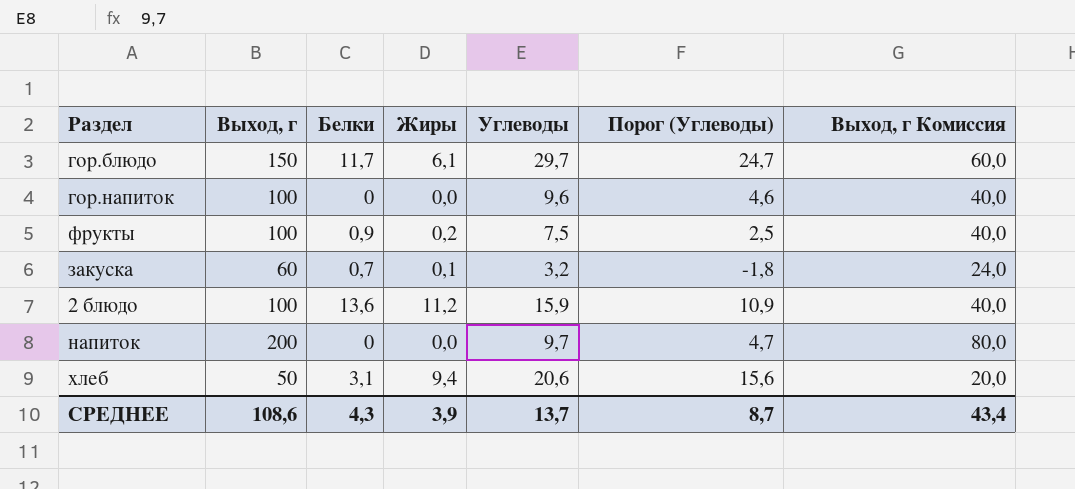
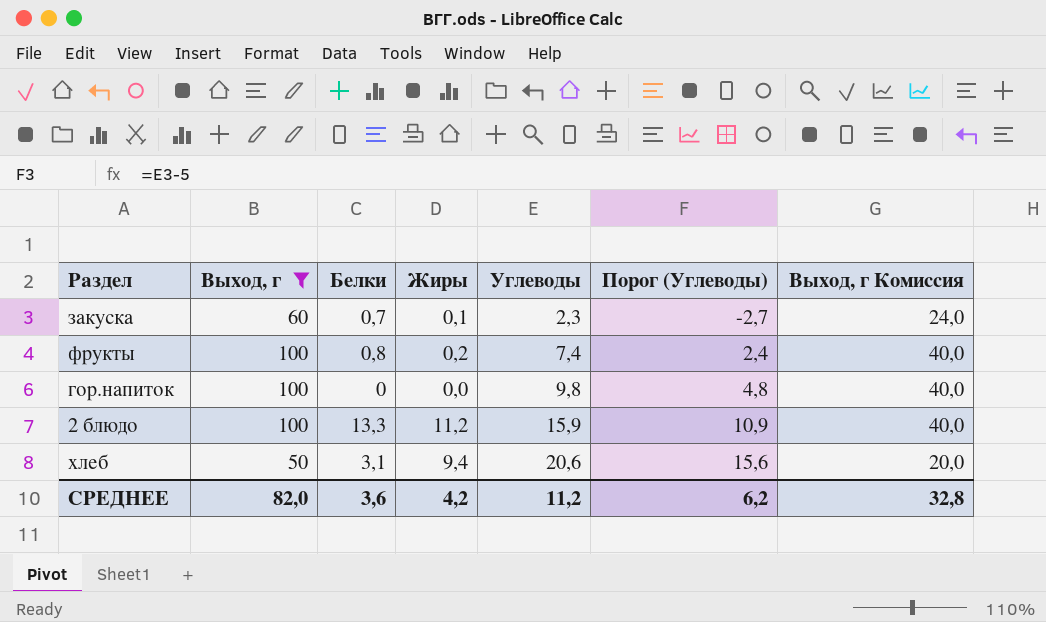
filter: none -> Выход, г <= 100
row order: none -> Углеводы ascending
закуска | Углеводы: 3,2 -> 2,3
закуска | Порог (Углеводы): -1,8 -> -2,7
фрукты | Белки: 0,9 -> 0,8
фрукты | Углеводы: 7,5 -> 7,4
фрукты | Порог (Углеводы): 2,5 -> 2,4
гор.напиток | Углеводы: 9,6 -> 9,8
гор.напиток | Порог (Углеводы): 4,6 -> 4,8
2 блюдо | Белки: 13,6 -> 13,3
СРЕДНЕЕ | Выход, г: 108,6 -> 82,0
СРЕДНЕЕ | Белки: 4,3 -> 3,6
СРЕДНЕЕ | Жиры: 3,9 -> 4,2
СРЕДНЕЕ | Углеводы: 13,7 -> 11,2
СРЕДНЕЕ | Порог (Углеводы): 8,7 -> 6,2
СРЕДНЕЕ | Выход, г Комиссия: 43,4 -> 32,8

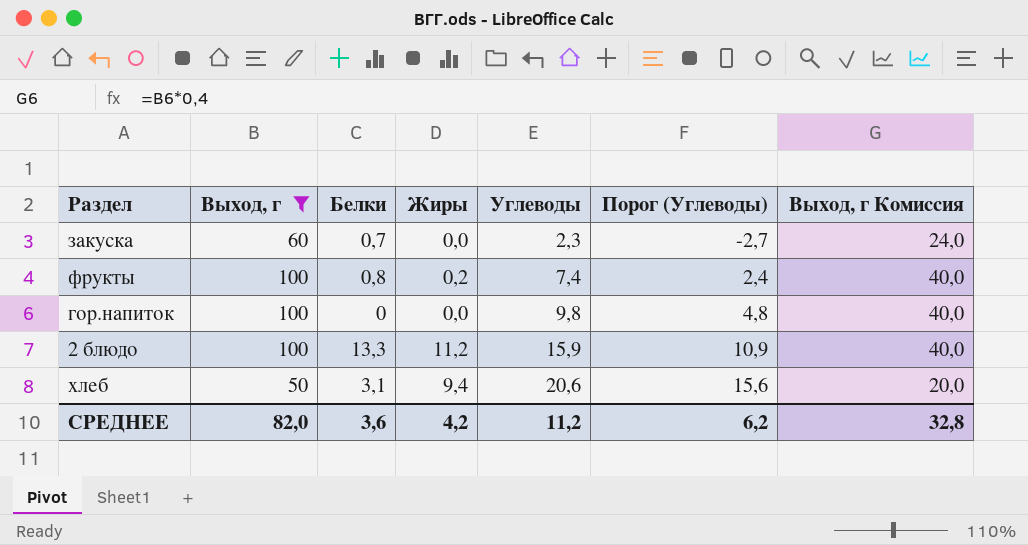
закуска | Жиры: 0,1 -> 0,0

